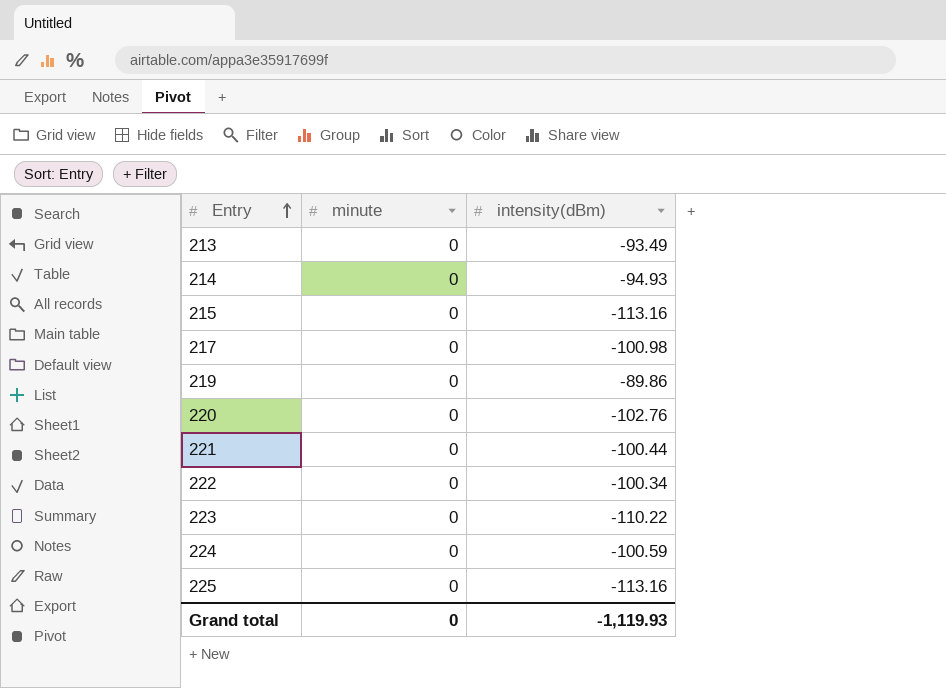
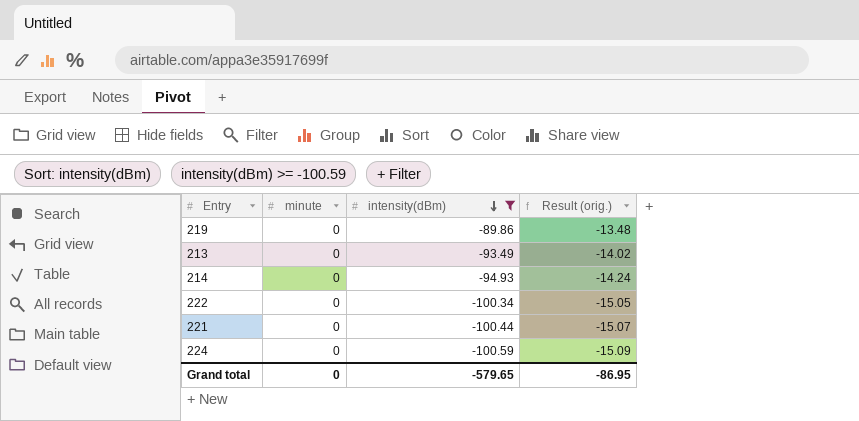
filter: none -> intensity(dBm) >= -100.59
row order: Entry ascending -> intensity(dBm) descending
column Result (orig.) | formula: none -> [intensity(dBm)] * 0.15
Grand total | intensity(dBm): -1,119.93 -> -579.65

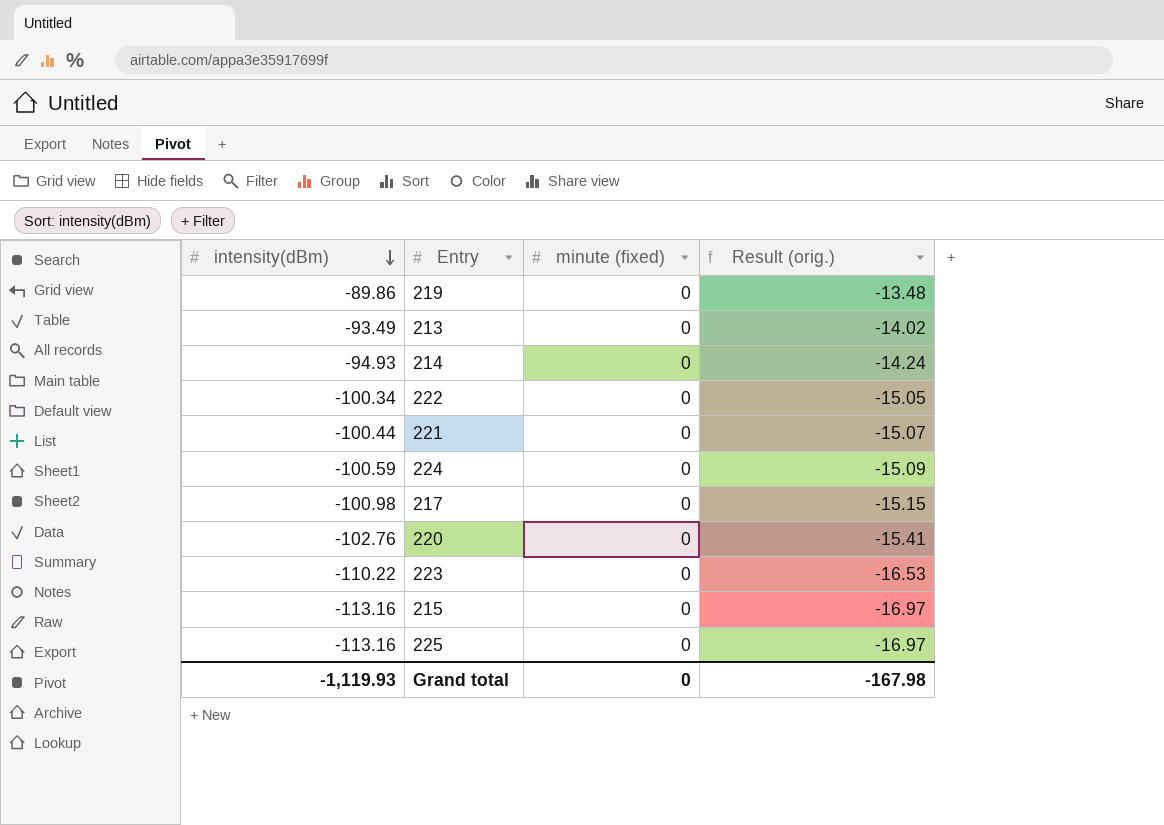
filter: intensity(dBm) >= -100.59 -> none
column intensity(dBm) | position: 3 -> 1
column name: minute -> minute (fixed)
Grand total | intensity(dBm): -579.65 -> -1,119.93
Grand total | Result (orig.): -86.95 -> -167.98

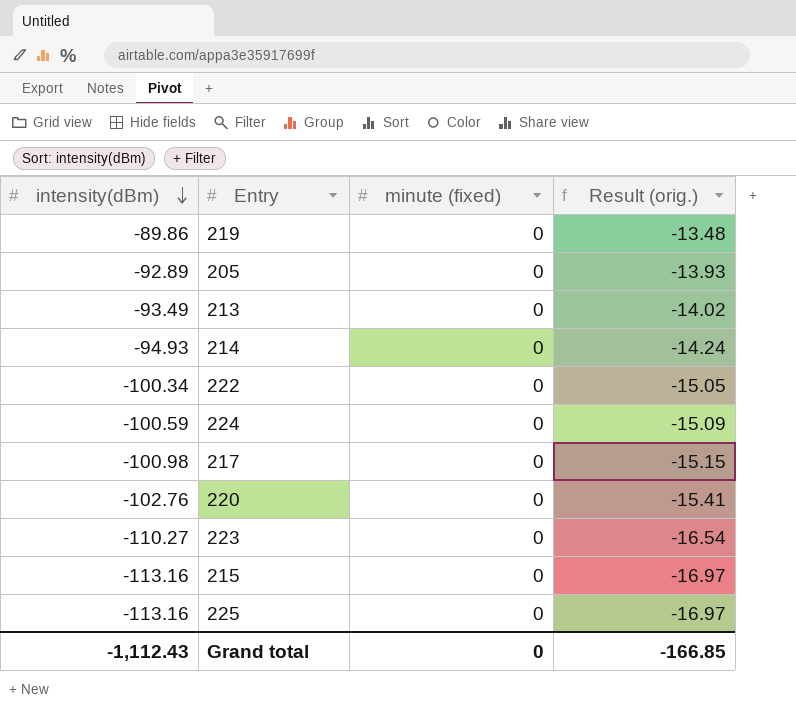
row 221: -100.44 | 0 | -15.07 -> none
row 205: none -> -92.89 | 0 | -13.93
223 | intensity(dBm): -110.22 -> -110.27
223 | Result (orig.): -16.53 -> -16.54
Grand total | intensity(dBm): -1,119.93 -> -1,112.43
Grand total | Result (orig.): -167.98 -> -166.85

